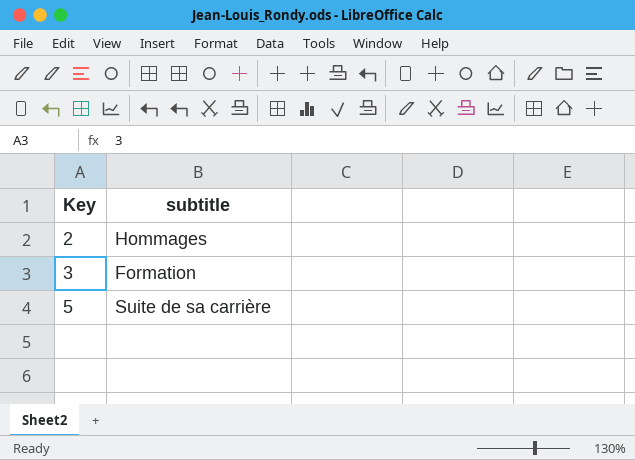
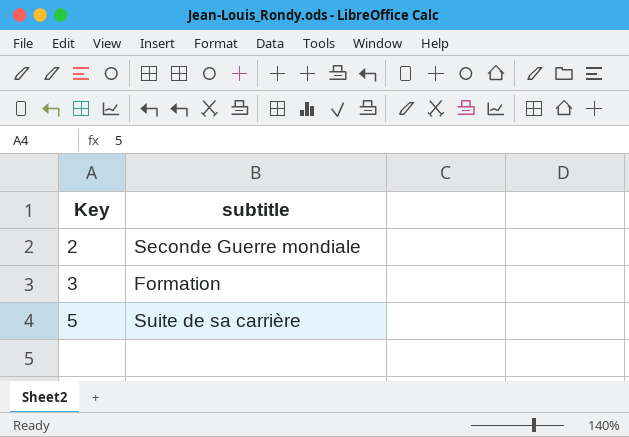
2 | subtitle: Hommages -> Seconde Guerre mondiale

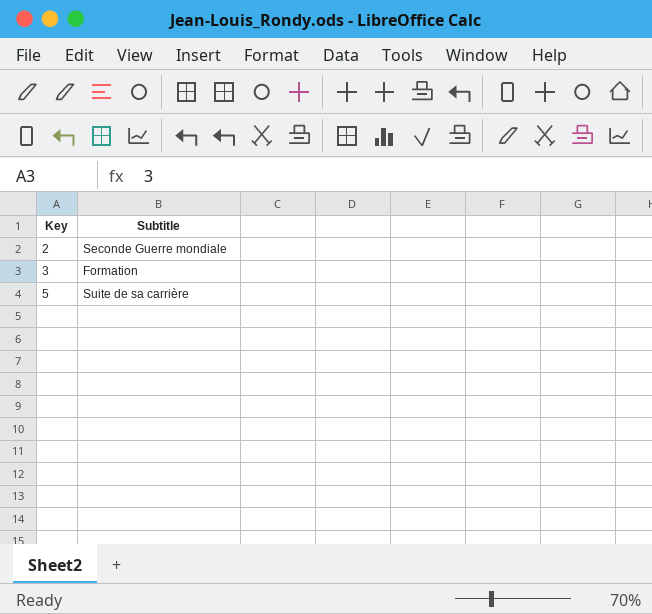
column name: subtitle -> Subtitle

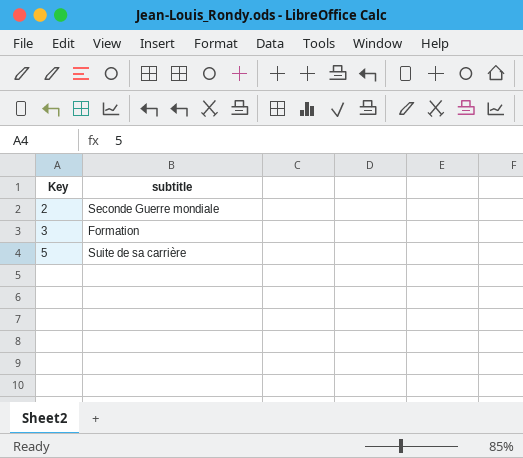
column name: Subtitle -> subtitle

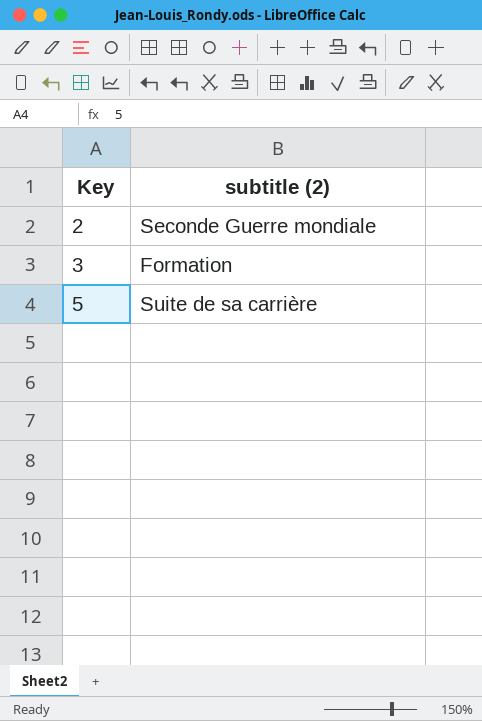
column name: subtitle -> subtitle (2)

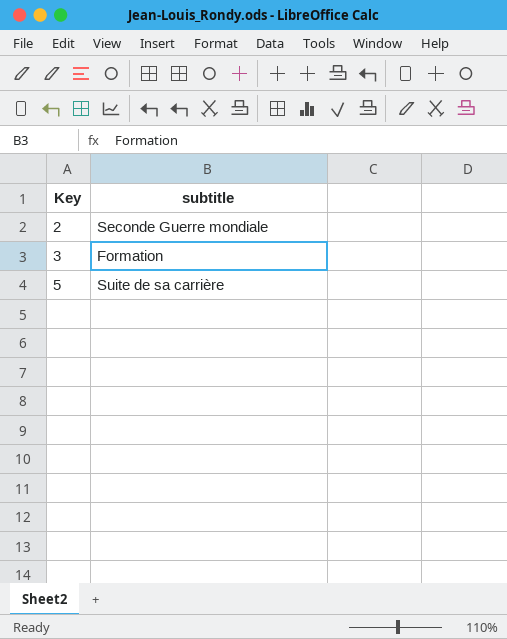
column name: subtitle (2) -> subtitle

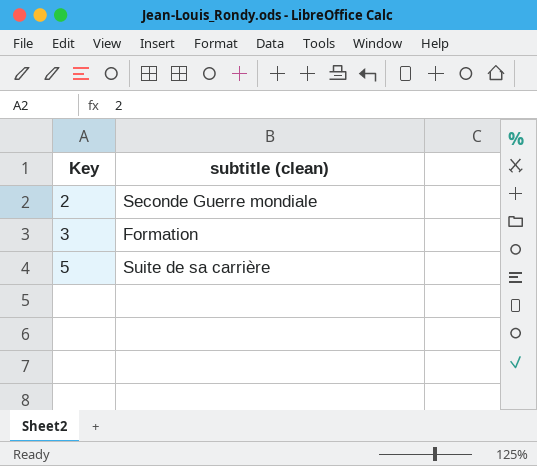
column name: subtitle -> subtitle (clean)

